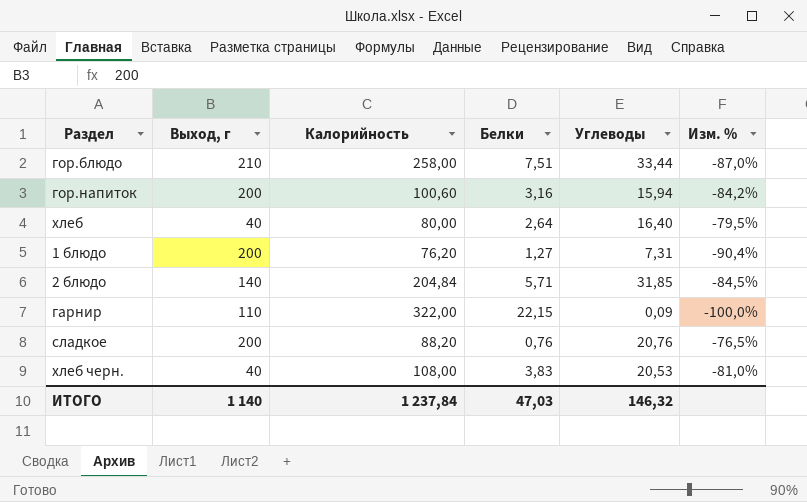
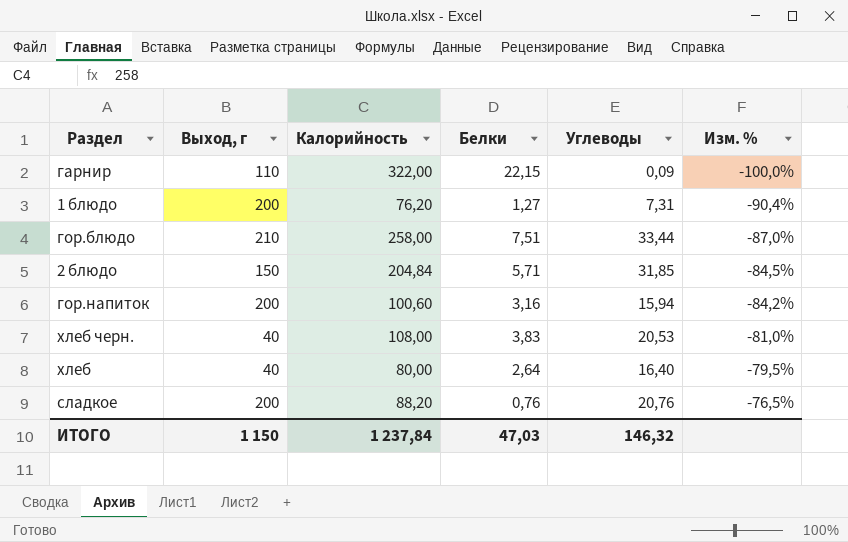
row order: none -> Изм. % ascending
2 блюдо | Выход, г: 140 -> 150
ИТОГО | Выход, г: 1 140 -> 1 150

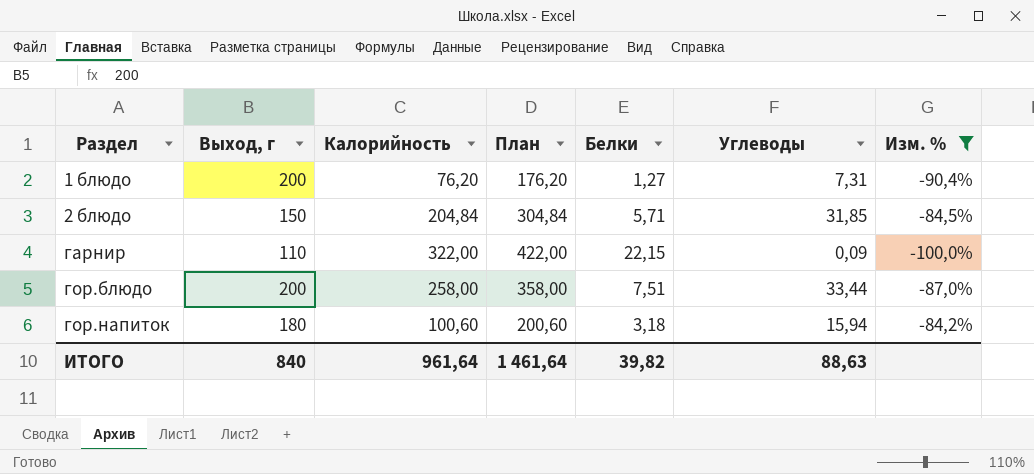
filter: none -> Изм. % <= -84,2%
row order: Изм. % ascending -> Раздел ascending
column План | formula: none -> [Калорийность] + 100
гор.блюдо | Выход, г: 210 -> 200
гор.напиток | Выход, г: 200 -> 180
гор.напиток | Белки: 3,16 -> 3,18
ИТОГО | Выход, г: 1 150 -> 840
ИТОГО | Калорийность: 1 237,84 -> 961,64
ИТОГО | Белки: 47,03 -> 39,82
ИТОГО | Углеводы: 146,32 -> 88,63

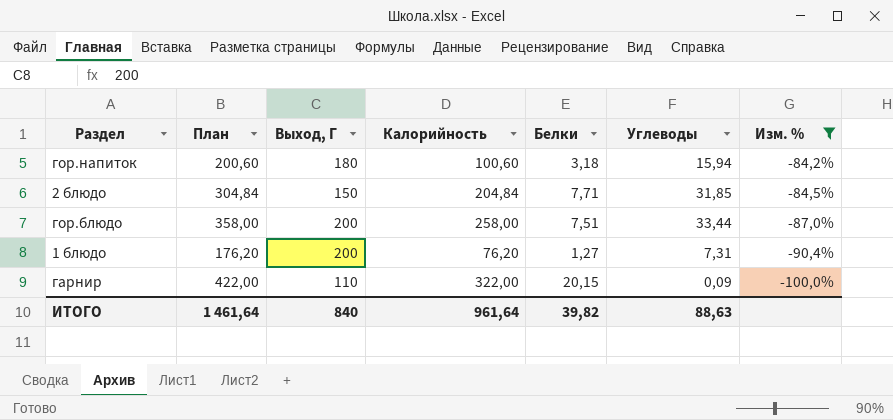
row order: Раздел ascending -> Изм. % descending
column План | position: 4 -> 2
column name: Выход, г -> Выход, Г
2 блюдо | Белки: 5,71 -> 7,71
гарнир | Белки: 22,15 -> 20,15

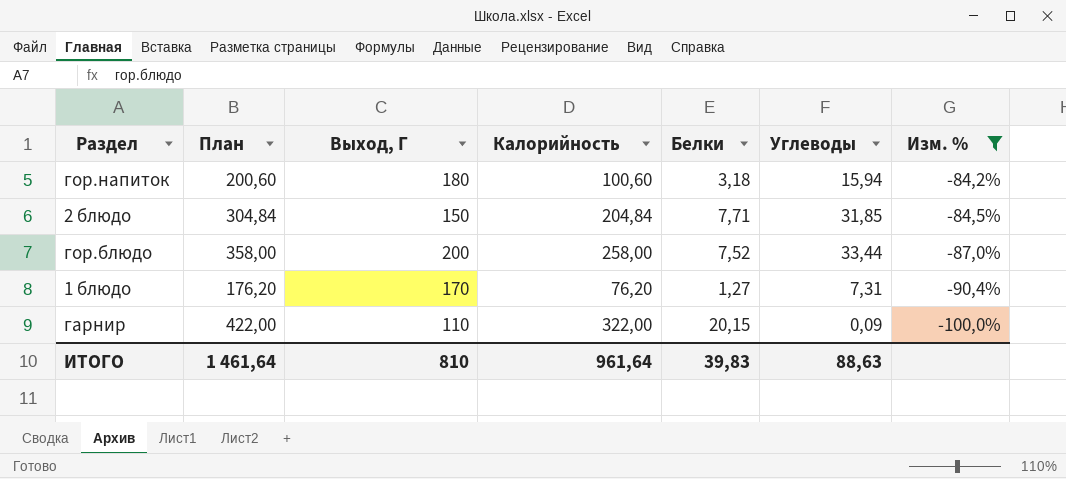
гор.блюдо | Белки: 7,51 -> 7,52
1 блюдо | Выход, Г: 200 -> 170
ИТОГО | Выход, Г: 840 -> 810
ИТОГО | Белки: 39,82 -> 39,83

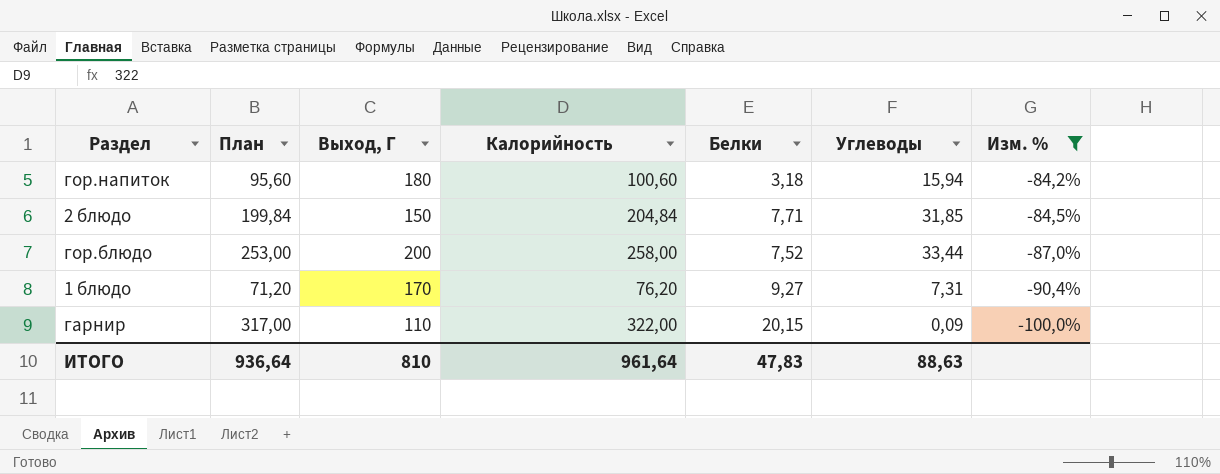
column План | formula: [Калорийность] + 100 -> [Калорийность] - 5
1 блюдо | Белки: 1,27 -> 9,27
ИТОГО | План: 1 461,64 -> 936,64
ИТОГО | Белки: 39,83 -> 47,83

